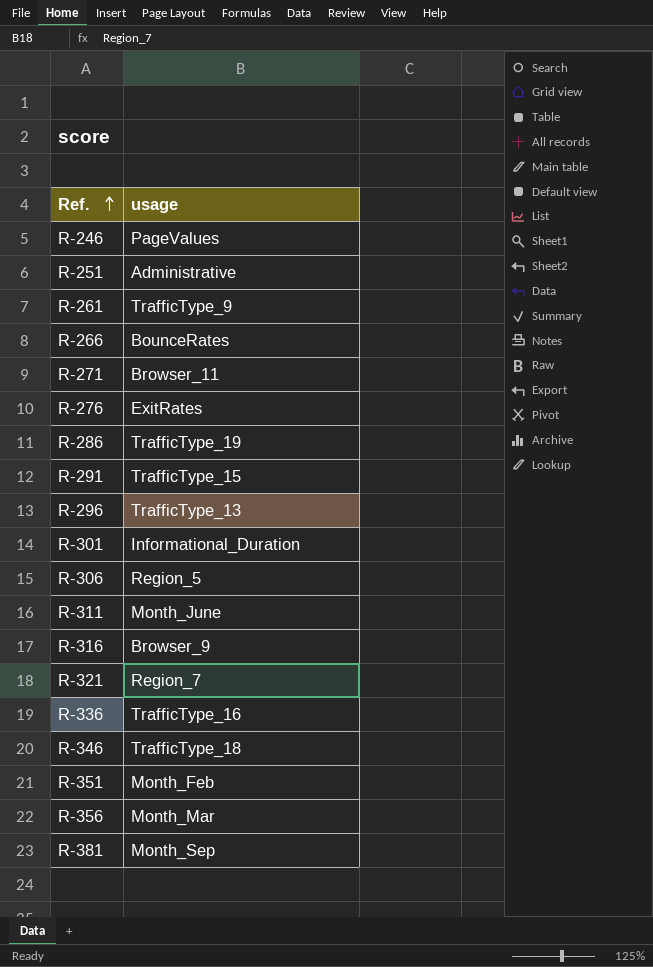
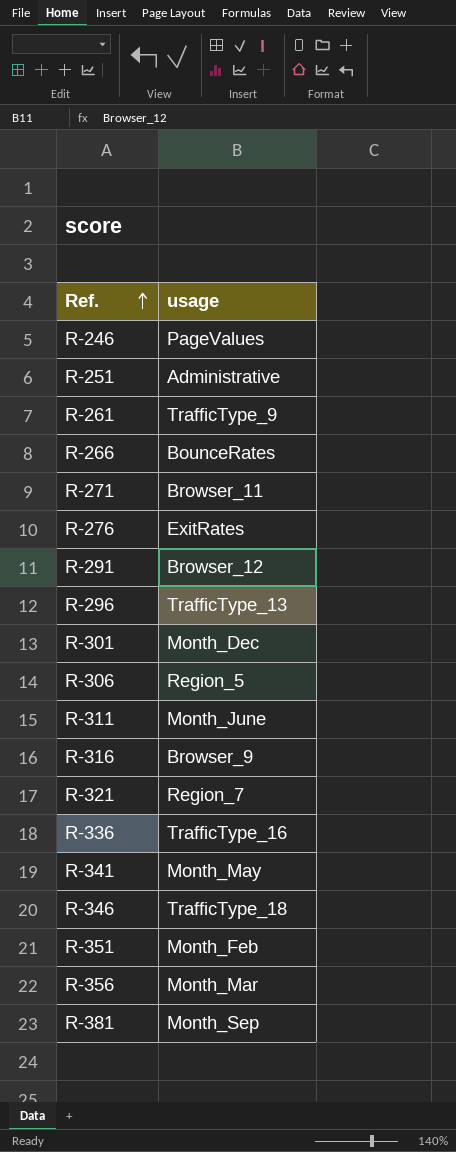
row R-286: TrafficType_19 -> none
R-291 | usage: TrafficType_15 -> Browser_12
R-301 | usage: Informational_Duration -> Month_Dec
row R-341: none -> Month_May

